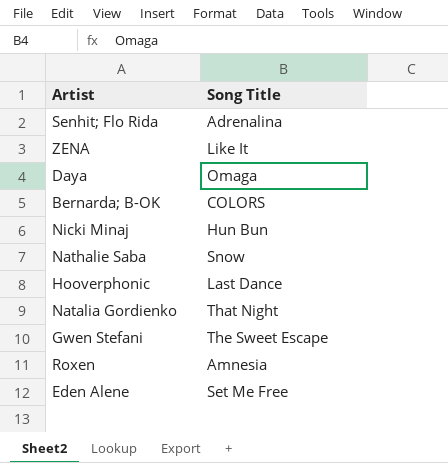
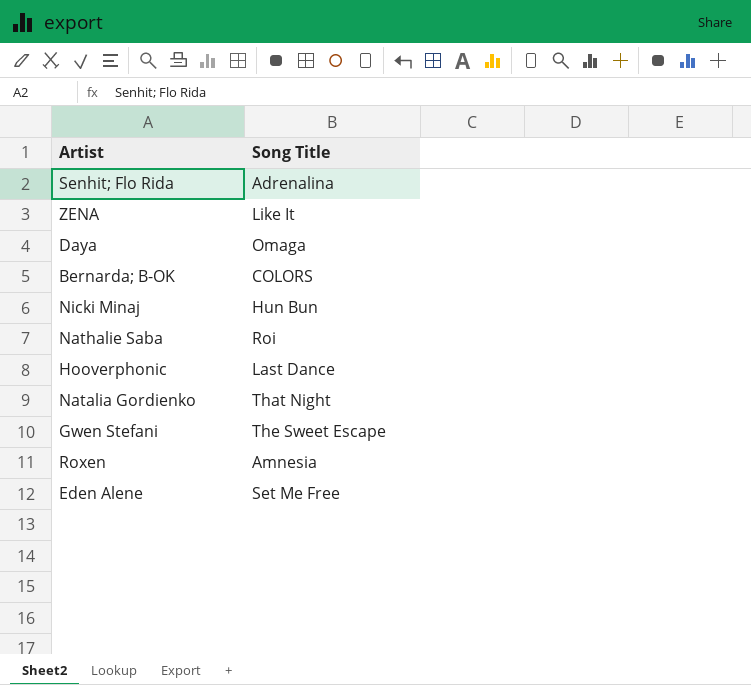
Nathalie Saba | Song Title: Snow -> Roi

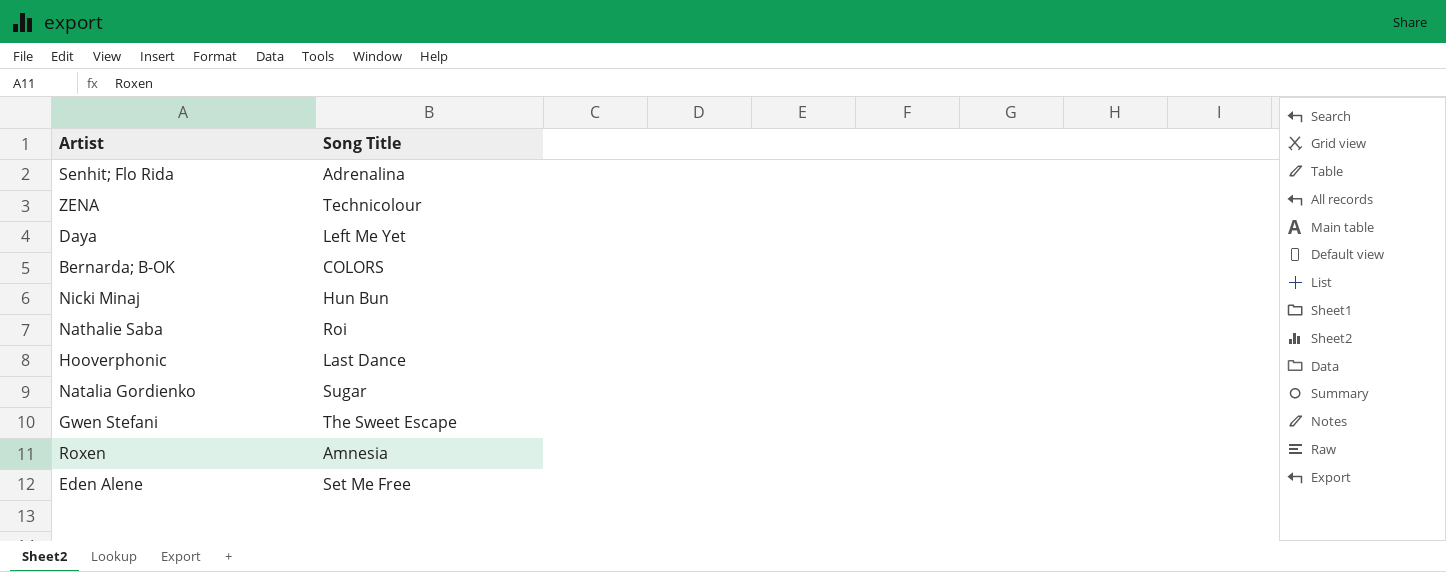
ZENA | Song Title: Like It -> Technicolour
Daya | Song Title: Omaga -> Left Me Yet
Natalia Gordienko | Song Title: That Night -> Sugar

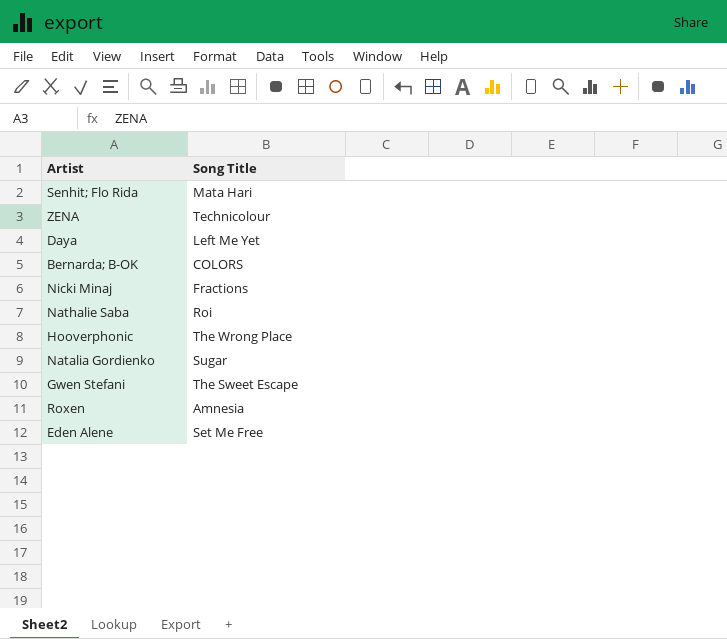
Senhit; Flo Rida | Song Title: Adrenalina -> Mata Hari
Nicki Minaj | Song Title: Hun Bun -> Fractions
Hooverphonic | Song Title: Last Dance -> The Wrong Place

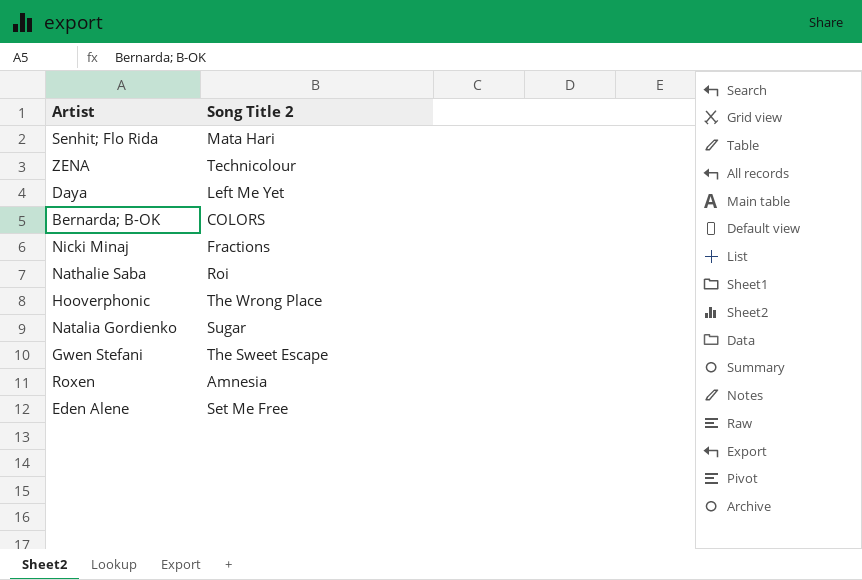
column name: Song Title -> Song Title 2

